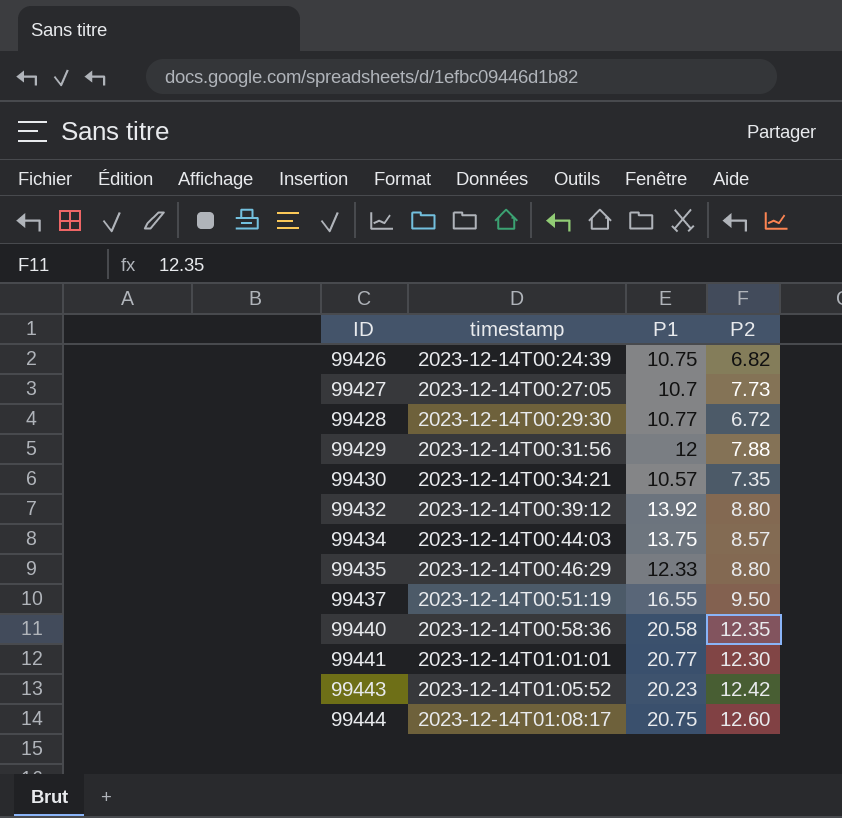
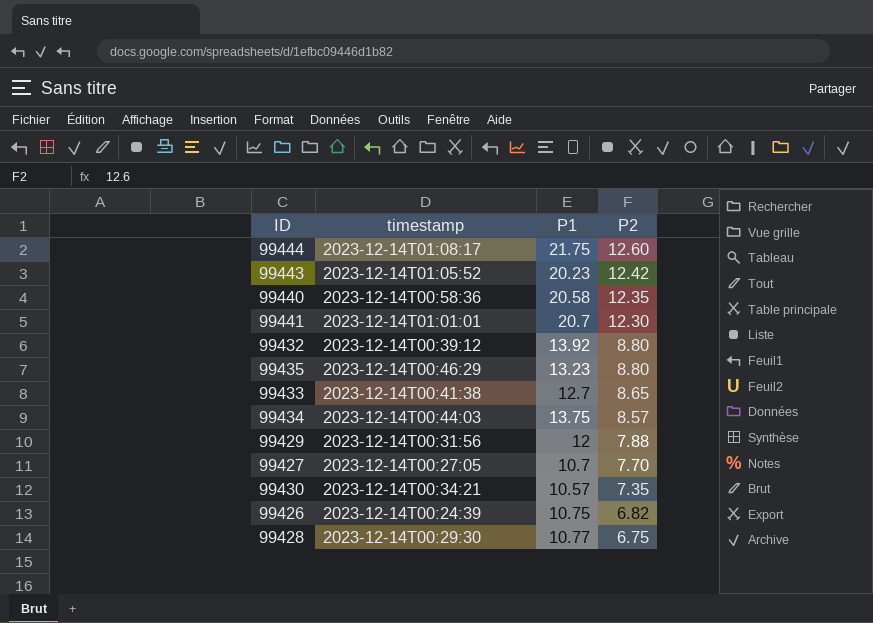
row order: ID ascending -> P2 descending
row 99437: 2023-12-14T00:51:19 | 16.55 | 9.50 -> none
99444 | P1: 20.75 -> 21.75
99441 | P1: 20.77 -> 20.7
99435 | P1: 12.33 -> 13.23
row 99433: none -> 2023-12-14T00:41:38 | 12.7 | 8.65
99427 | P2: 7.73 -> 7.70
99428 | P2: 6.72 -> 6.75

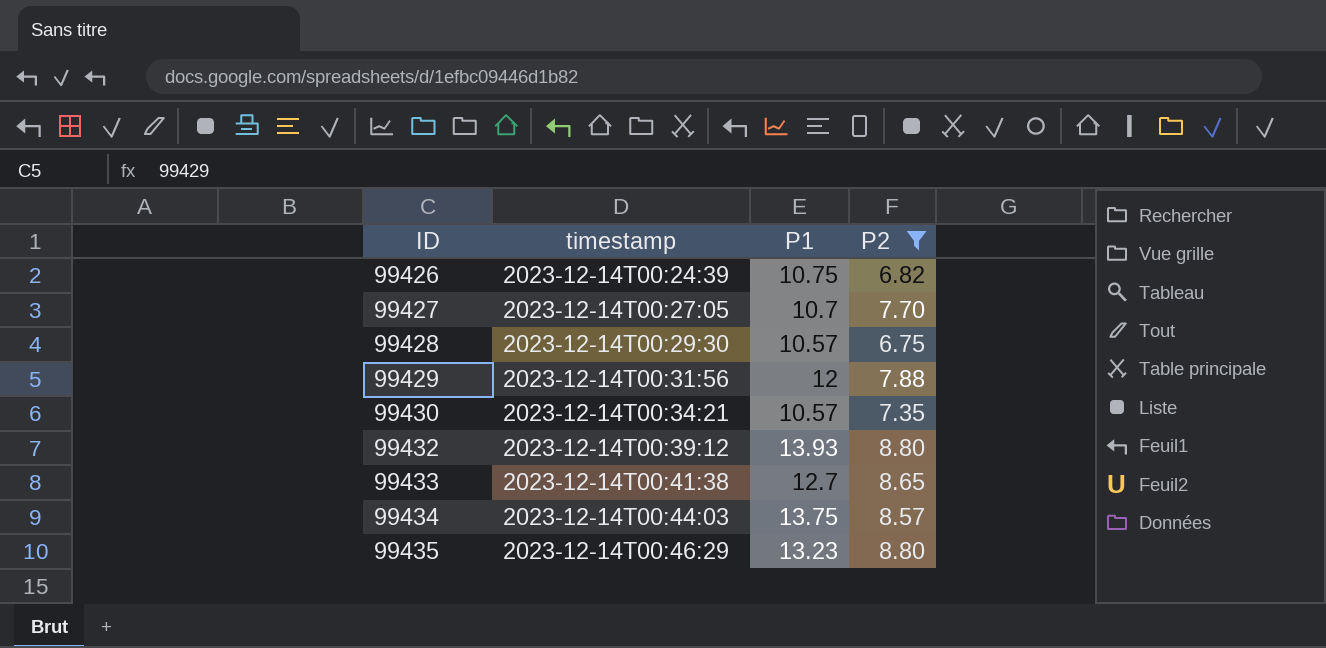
filter: none -> P2 <= 8.80
row order: P2 descending -> ID ascending
99428 | P1: 10.77 -> 10.57
99432 | P1: 13.92 -> 13.93

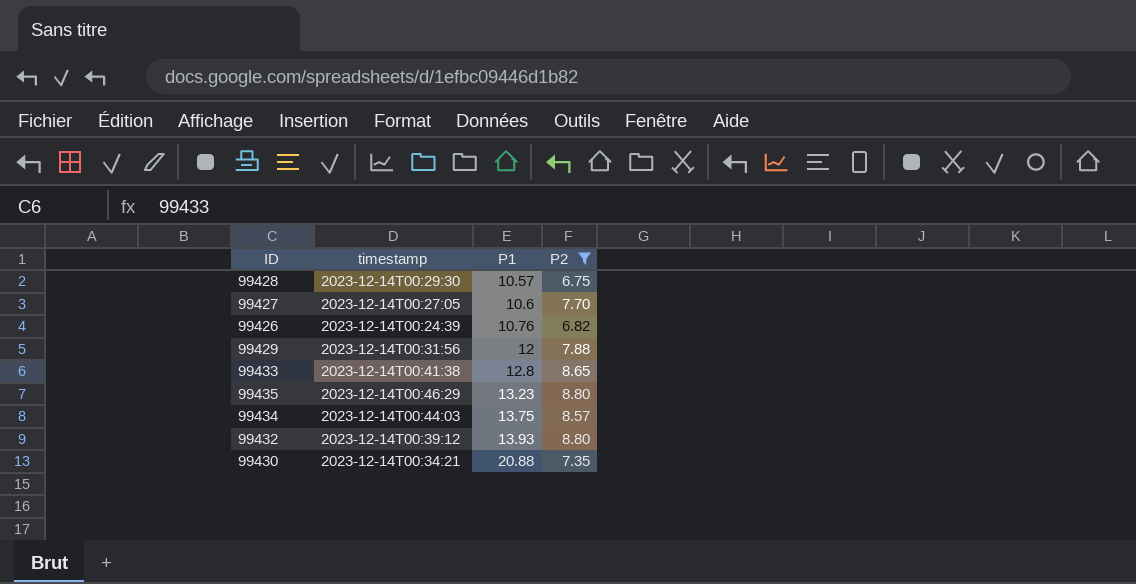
row order: ID ascending -> P1 ascending
99427 | P1: 10.7 -> 10.6
99426 | P1: 10.75 -> 10.76
99433 | P1: 12.7 -> 12.8
99430 | P1: 10.57 -> 20.88

